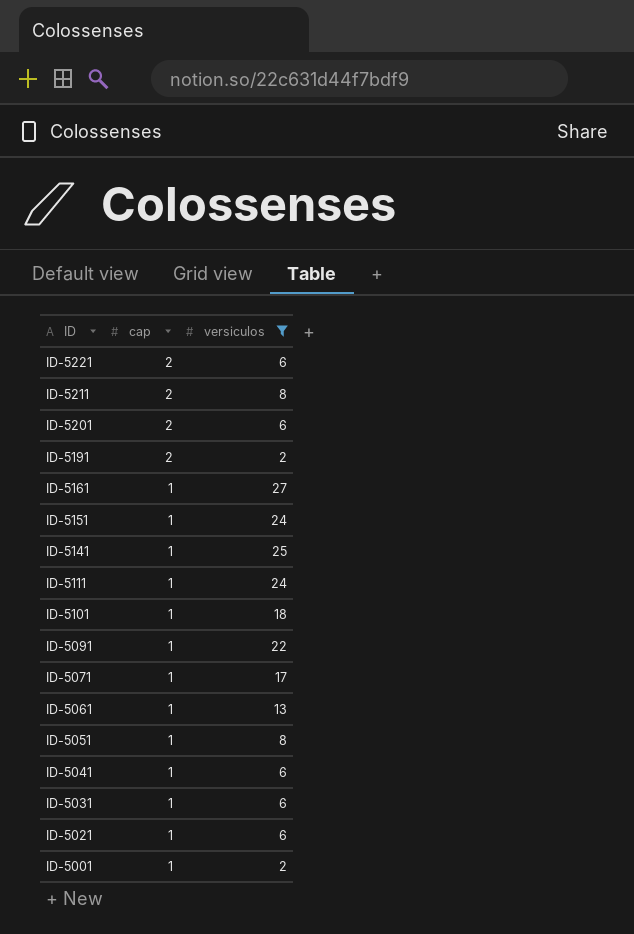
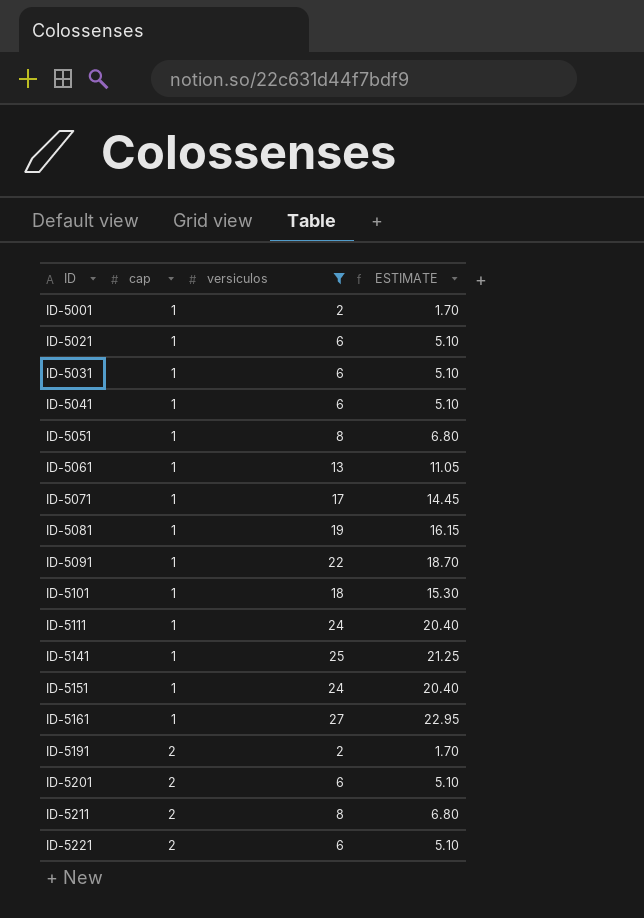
row order: ID descending -> ID ascending
column ESTIMATE | formula: none -> [versiculos] * 0.85
row ID-5081: none -> 1 | 19 | 16.15

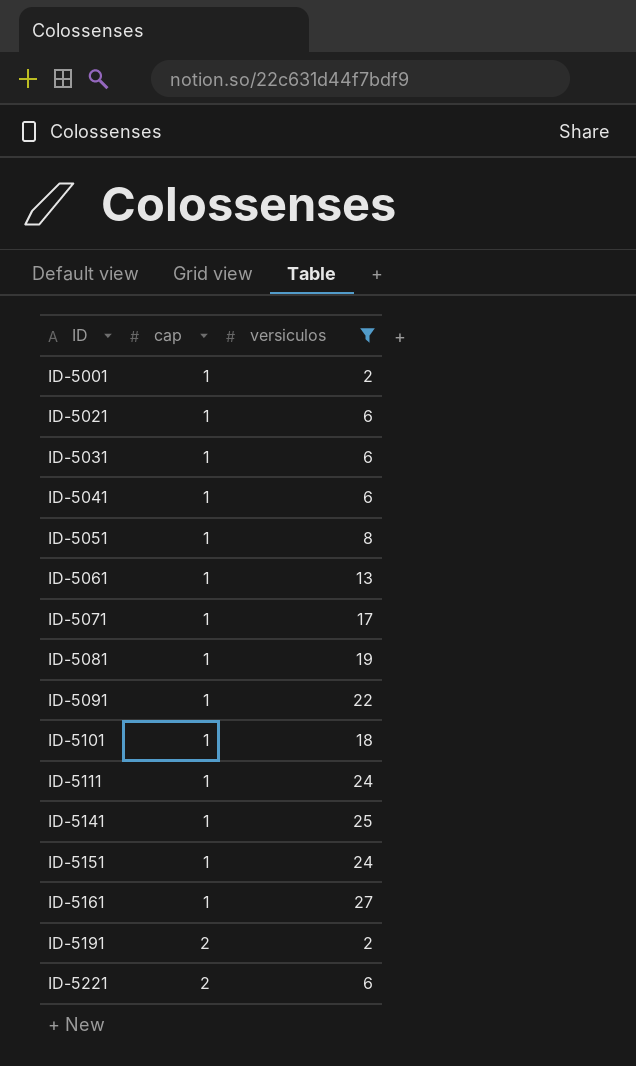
column ESTIMATE | formula: [versiculos] * 0.85 -> none
row ID-5201: 2 | 6 | 5.10 -> none
row ID-5211: 2 | 8 | 6.80 -> none

